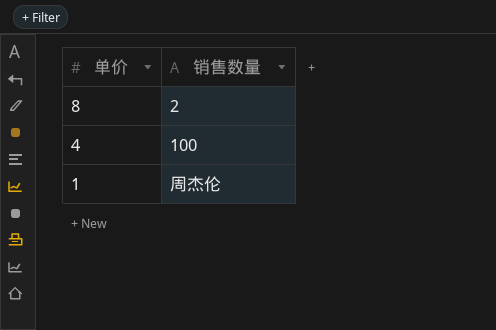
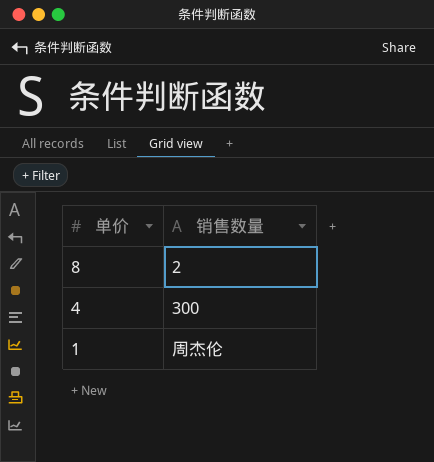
4 | 销售数量: 100 -> 300

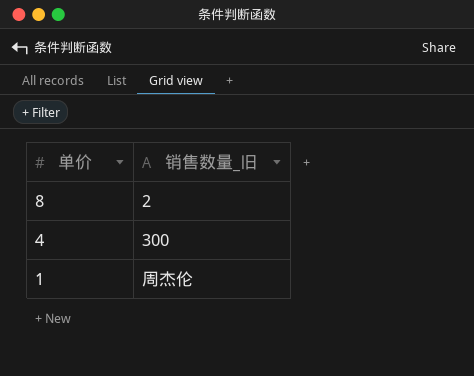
column name: 销售数量 -> 销售数量_旧

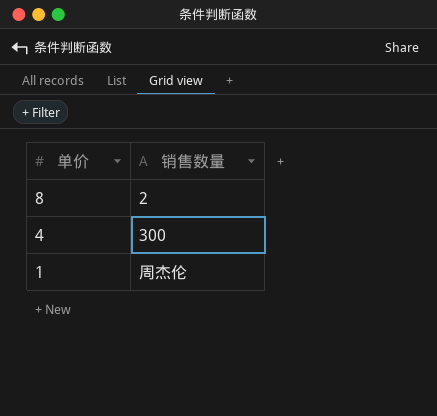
column name: 销售数量_旧 -> 销售数量

